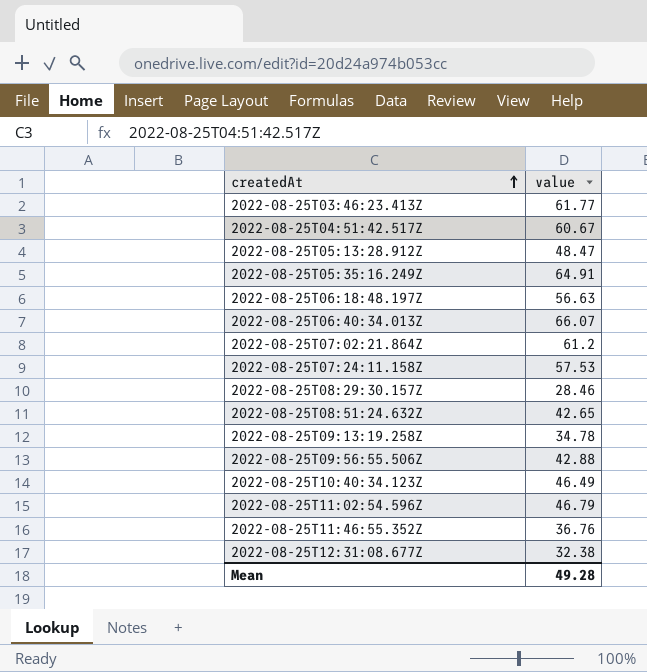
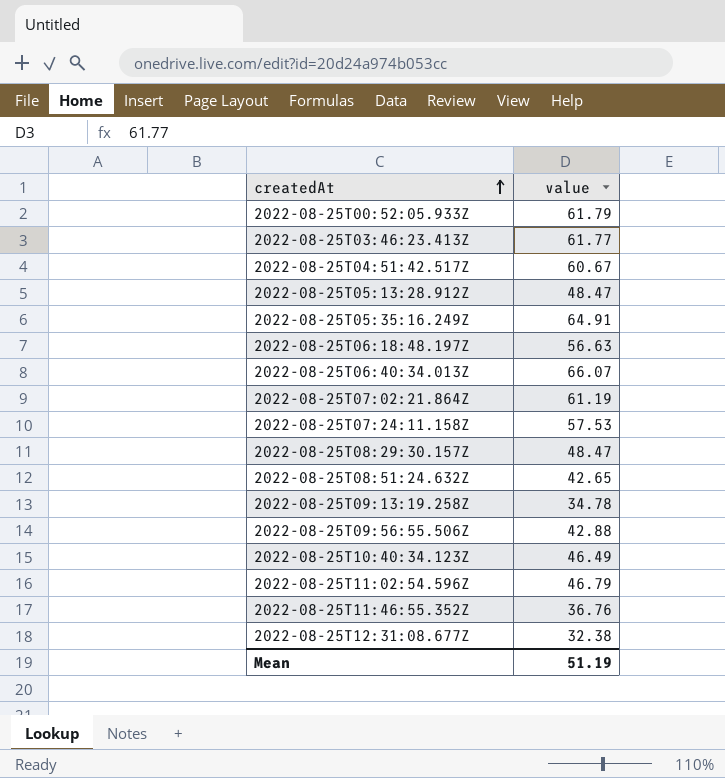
row 2022-08-25T00:52:05.933Z: none -> 61.79
2022-08-25T07:02:21.864Z | value: 61.2 -> 61.19
2022-08-25T08:29:30.157Z | value: 28.46 -> 48.47
Mean | value: 49.28 -> 51.19

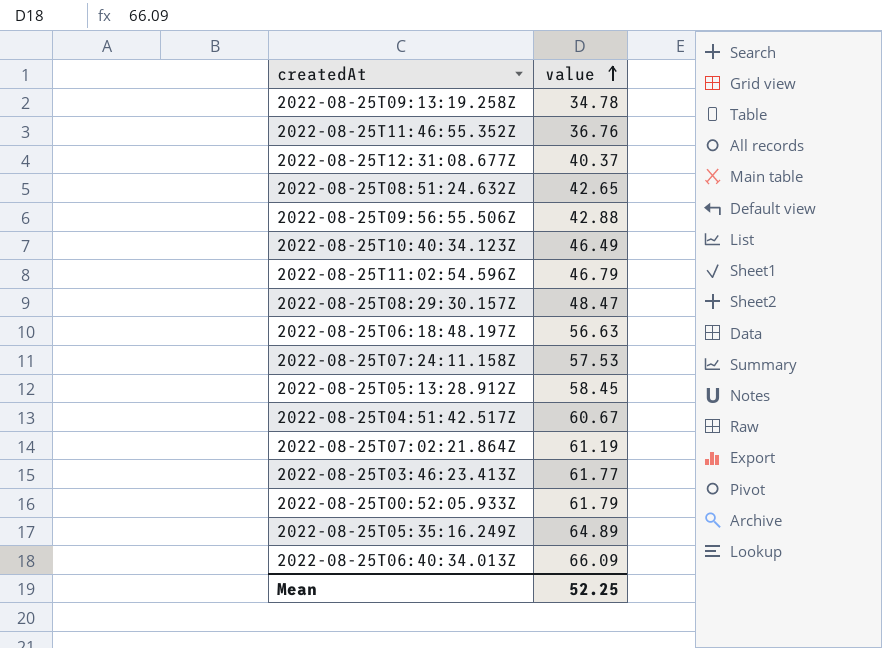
row order: createdAt ascending -> value ascending
2022-08-25T12:31:08.677Z | value: 32.38 -> 40.37
2022-08-25T05:13:28.912Z | value: 48.47 -> 58.45
2022-08-25T05:35:16.249Z | value: 64.91 -> 64.89
2022-08-25T06:40:34.013Z | value: 66.07 -> 66.09
Mean | value: 51.19 -> 52.25

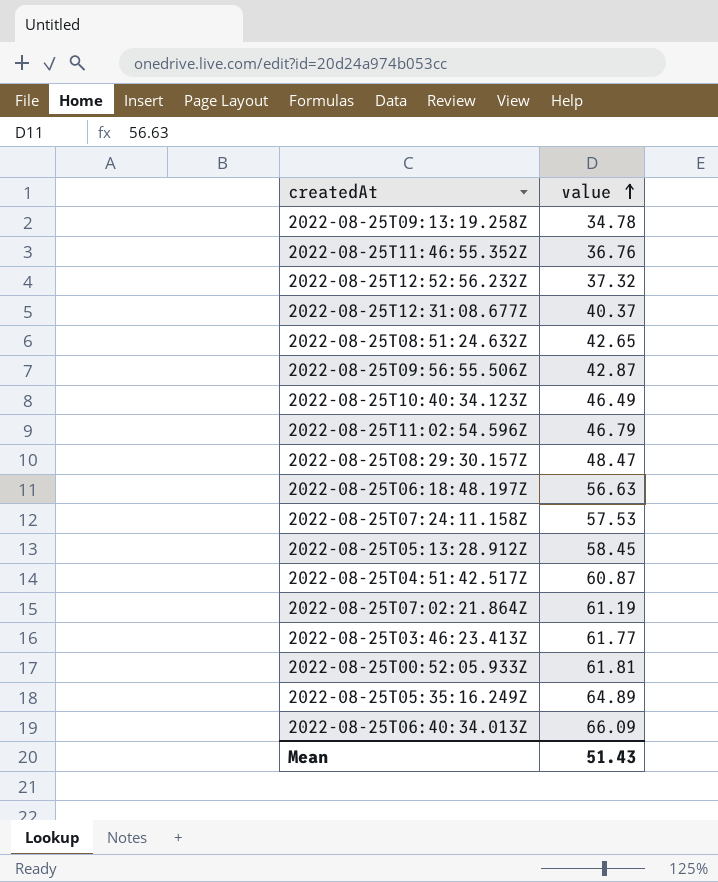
row 2022-08-25T12:52:56.232Z: none -> 37.32
2022-08-25T09:56:55.506Z | value: 42.88 -> 42.87
2022-08-25T04:51:42.517Z | value: 60.67 -> 60.87
2022-08-25T00:52:05.933Z | value: 61.79 -> 61.81
Mean | value: 52.25 -> 51.43

